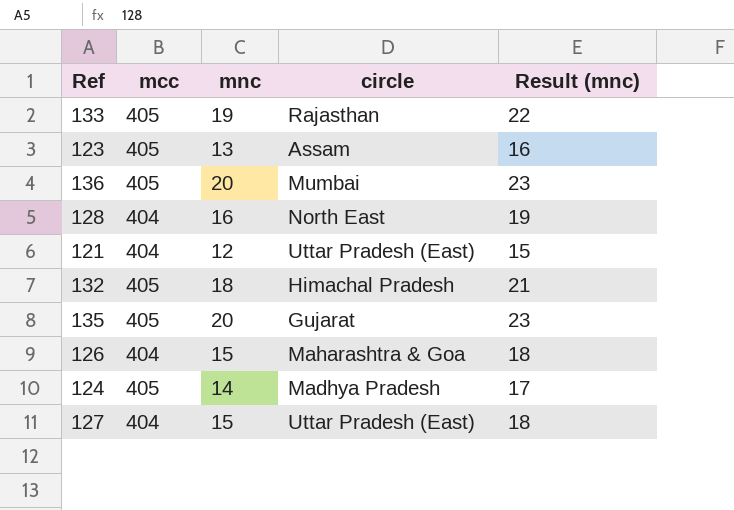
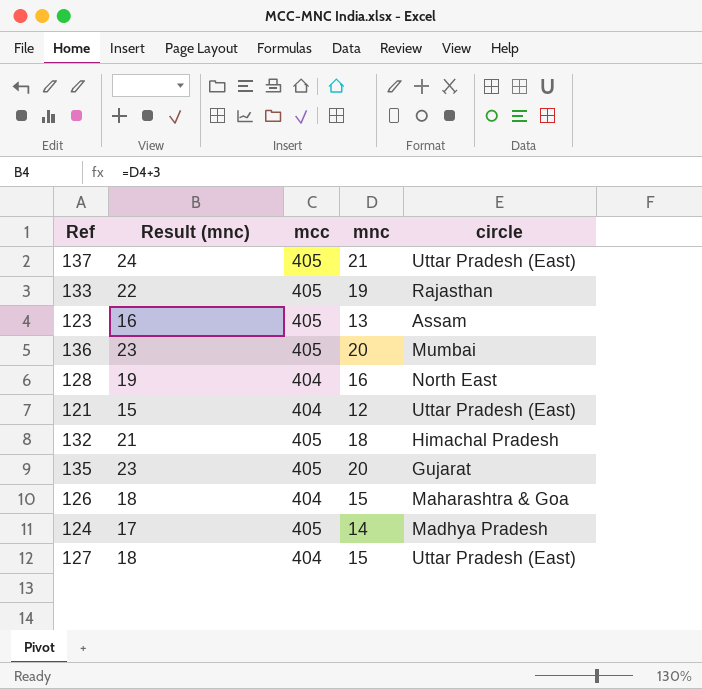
column Result (mnc) | position: 5 -> 2
row 137: none -> 24 | 405 | 21 | Uttar Pradesh (East)

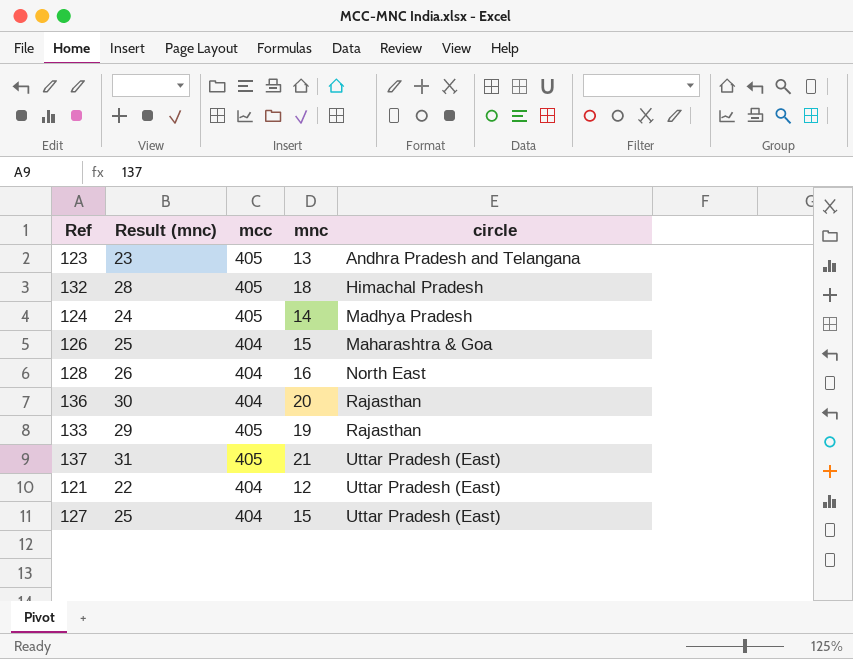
row order: none -> circle ascending
column Result (mnc) | formula: [mnc] + 3 -> [mnc] + 10
row 135: 23 | 405 | 20 | Gujarat -> none
123 | circle: Assam -> Andhra Pradesh and Telangana
136 | mcc: 405 -> 404
136 | circle: Mumbai -> Rajasthan

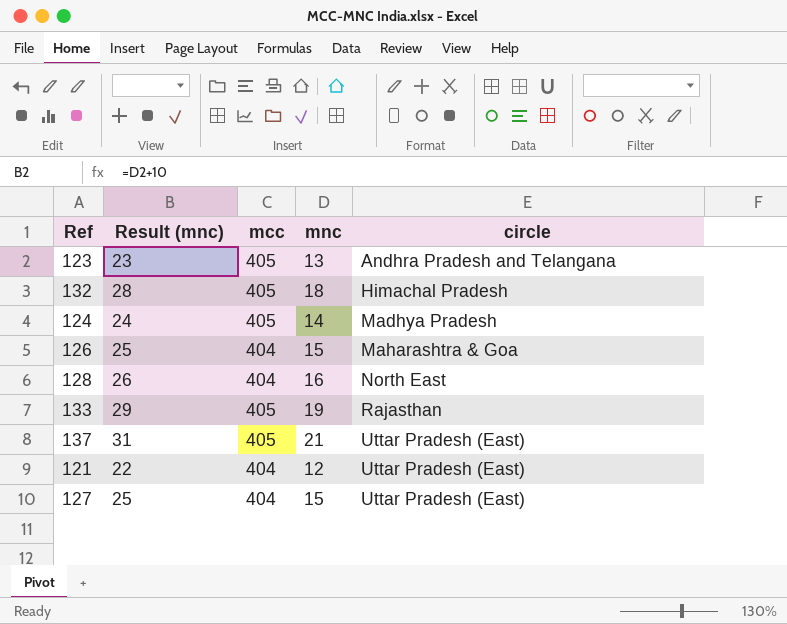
row 136: 30 | 404 | 20 | Rajasthan -> none

